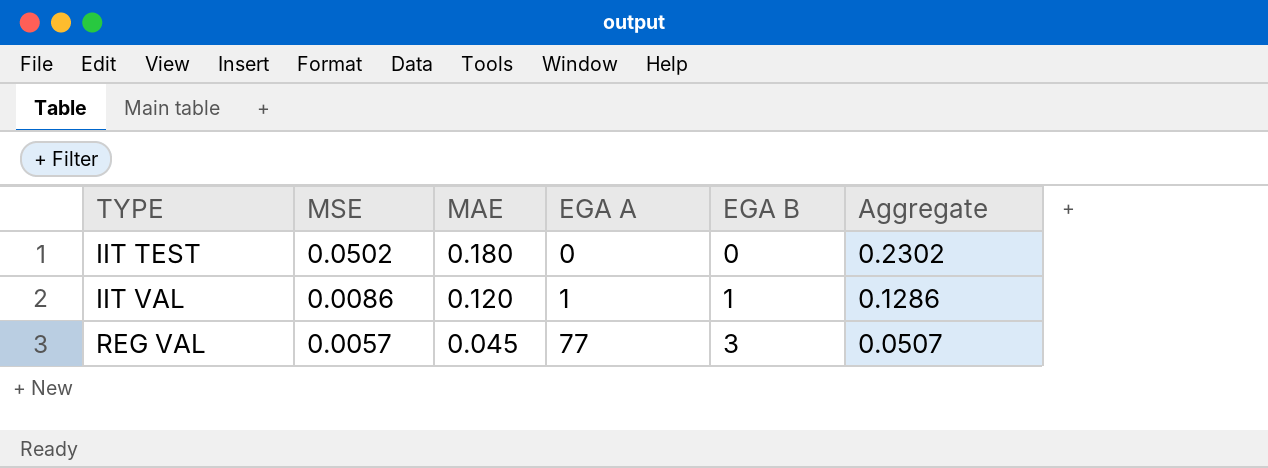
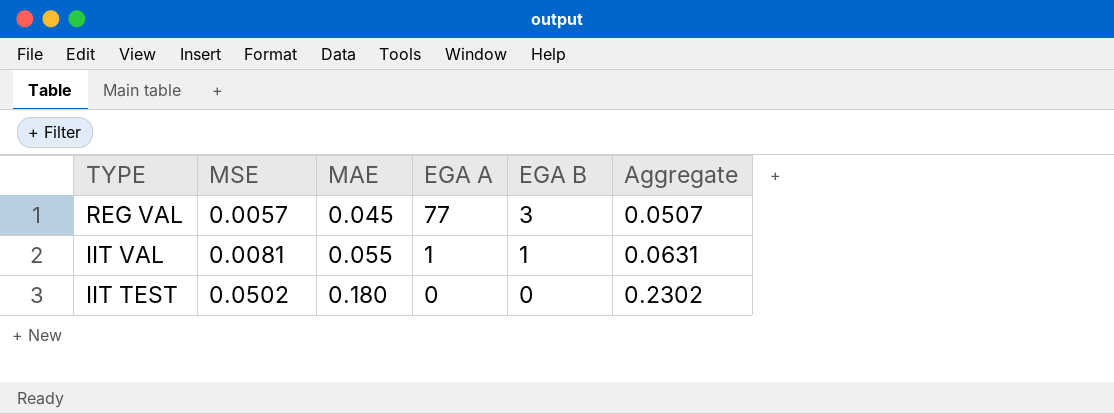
row order: TYPE ascending -> TYPE descending
IIT VAL | MSE: 0.0086 -> 0.0081
IIT VAL | MAE: 0.120 -> 0.055
IIT VAL | Aggregate: 0.1286 -> 0.0631

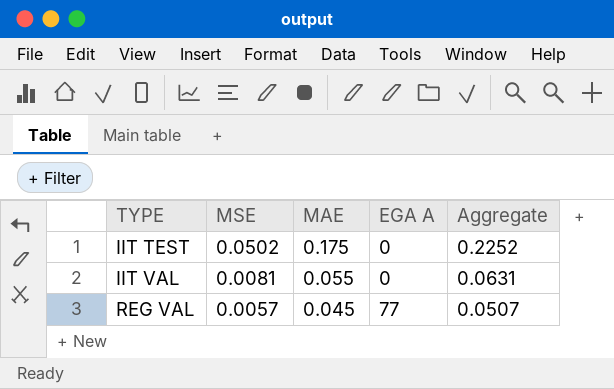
row order: TYPE descending -> TYPE ascending
column EGA B | position: 5 -> none
IIT TEST | MAE: 0.180 -> 0.175
IIT TEST | Aggregate: 0.2302 -> 0.2252
IIT VAL | EGA A: 1 -> 0

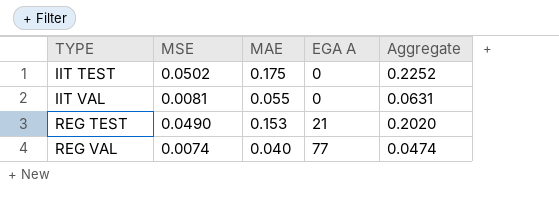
row REG TEST: none -> 0.0490 | 0.153 | 21 | 0.2020
REG VAL | MSE: 0.0057 -> 0.0074
REG VAL | MAE: 0.045 -> 0.040
REG VAL | Aggregate: 0.0507 -> 0.0474

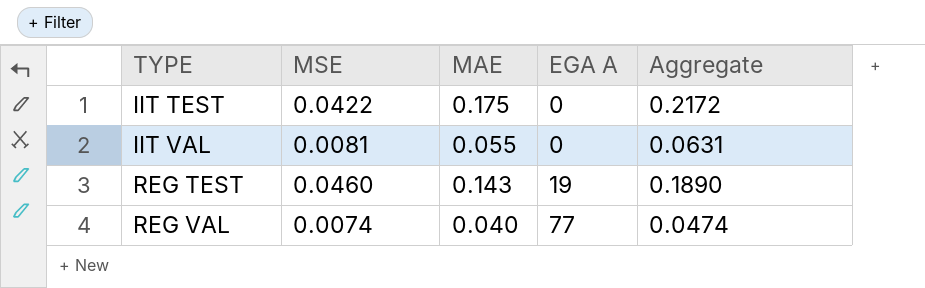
IIT TEST | MSE: 0.0502 -> 0.0422
IIT TEST | Aggregate: 0.2252 -> 0.2172
REG TEST | MSE: 0.0490 -> 0.0460
REG TEST | MAE: 0.153 -> 0.143
REG TEST | EGA A: 21 -> 19
REG TEST | Aggregate: 0.2020 -> 0.1890

